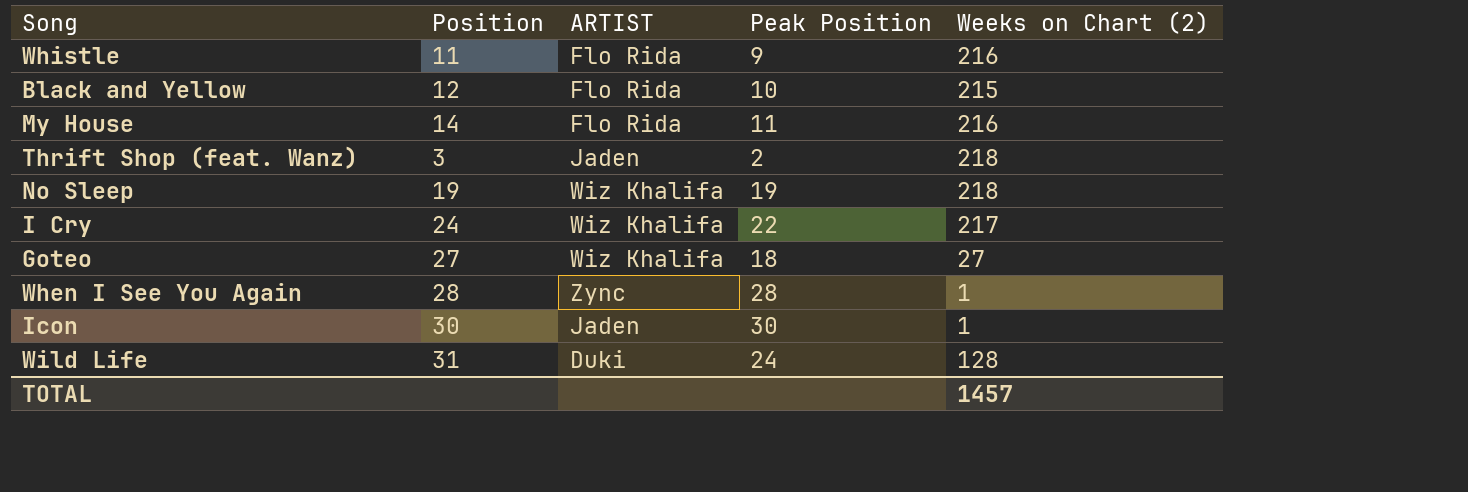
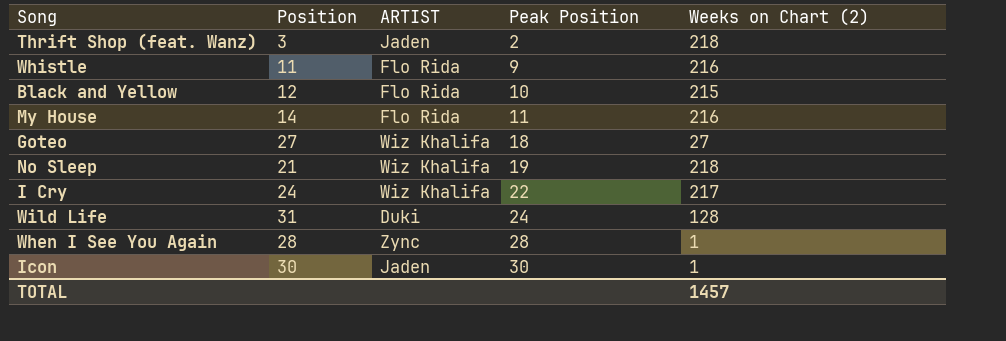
row order: none -> Peak Position ascending
No Sleep | Position: 19 -> 21

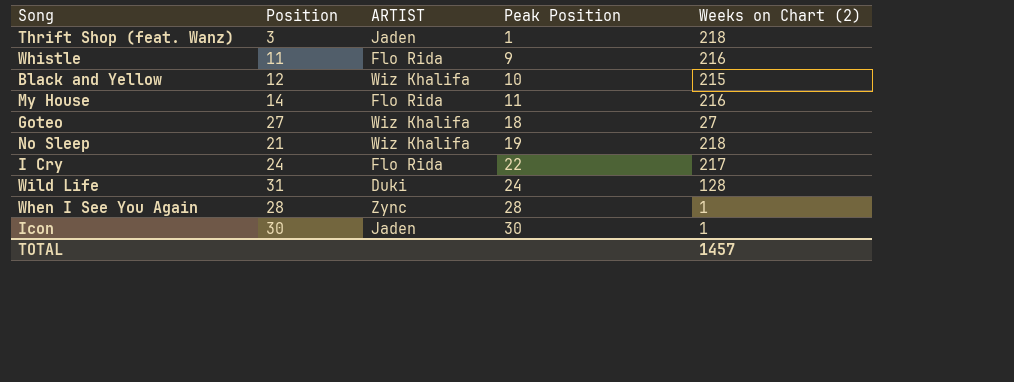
Thrift Shop (feat. Wanz) | Peak Position: 2 -> 1
Black and Yellow | ARTIST: Flo Rida -> Wiz Khalifa
I Cry | ARTIST: Wiz Khalifa -> Flo Rida

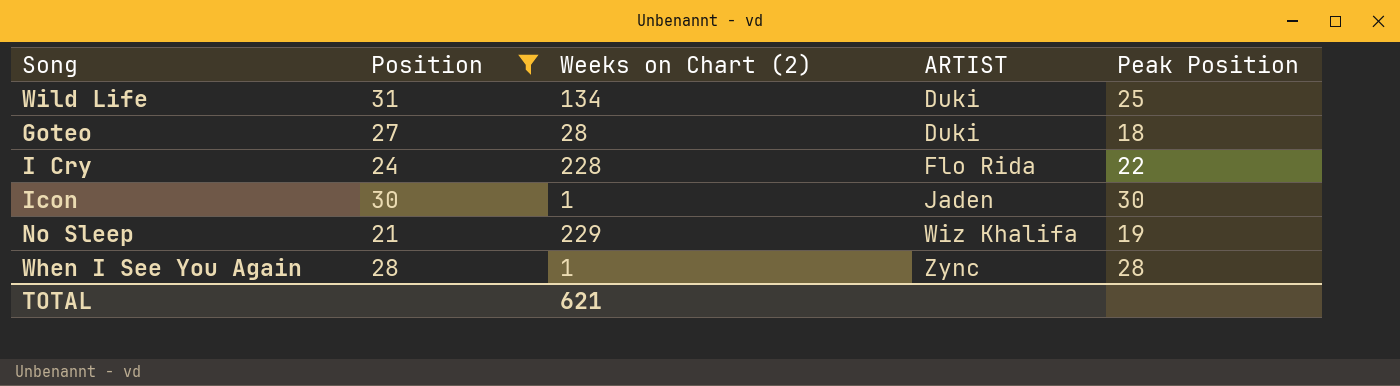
filter: none -> Position >= 21
row order: Peak Position ascending -> ARTIST ascending
column Weeks on Chart (2) | position: 5 -> 3
Wild Life | Weeks on Chart (2): 128 -> 134
Wild Life | Peak Position: 24 -> 25
Goteo | Weeks on Chart (2): 27 -> 28
Goteo | ARTIST: Wiz Khalifa -> Duki
I Cry | Weeks on Chart (2): 217 -> 228
No Sleep | Weeks on Chart (2): 218 -> 229
TOTAL | Weeks on Chart (2): 1457 -> 621

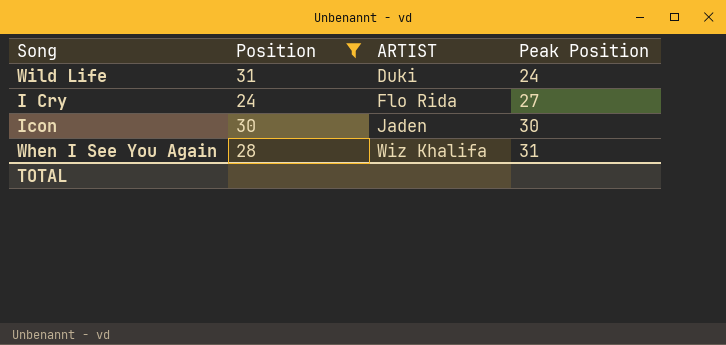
column Weeks on Chart (2) | position: 3 -> none
row Goteo: 27 | 28 | Duki | 18 -> none
row No Sleep: 21 | 229 | Wiz Khalifa | 19 -> none
Wild Life | Peak Position: 25 -> 24
I Cry | Peak Position: 22 -> 27
When I See You Again | ARTIST: Zync -> Wiz Khalifa
When I See You Again | Peak Position: 28 -> 31

